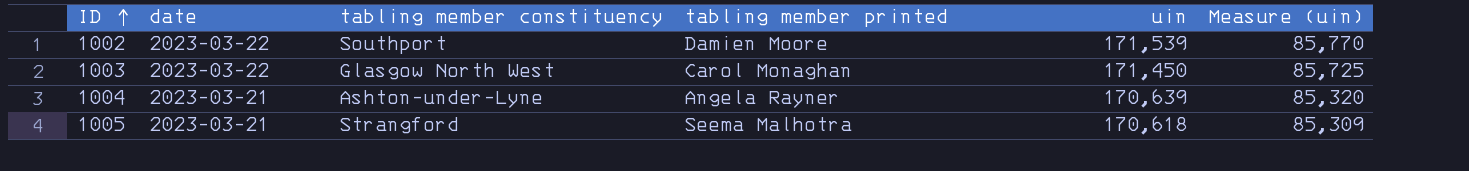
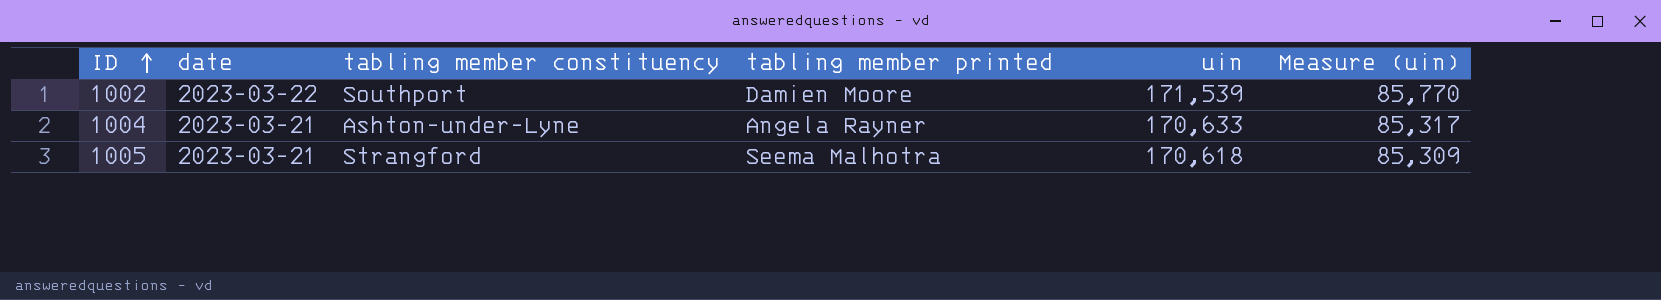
row 1003: 2023-03-22 | Glasgow North West | Carol Monaghan | 171,450 | 85,725 -> none
1004 | uin: 170,639 -> 170,633
1004 | Measure (uin): 85,320 -> 85,317

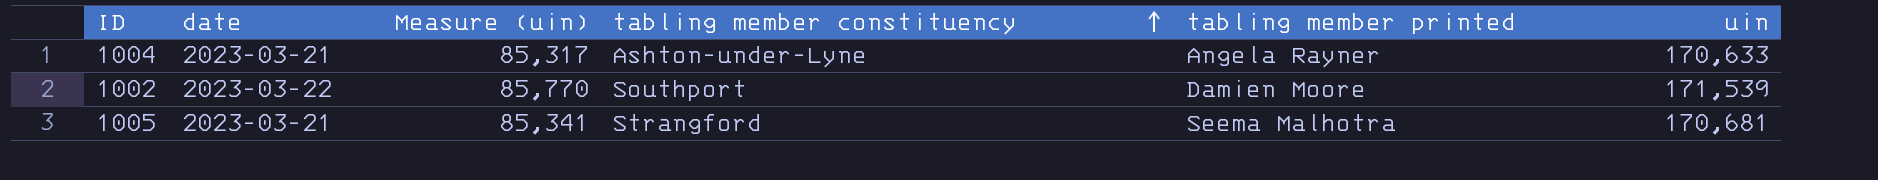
row order: ID ascending -> tabling member constituency ascending
column Measure (uin) | position: 6 -> 3
1005 | Measure (uin): 85,309 -> 85,341
1005 | uin: 170,618 -> 170,681

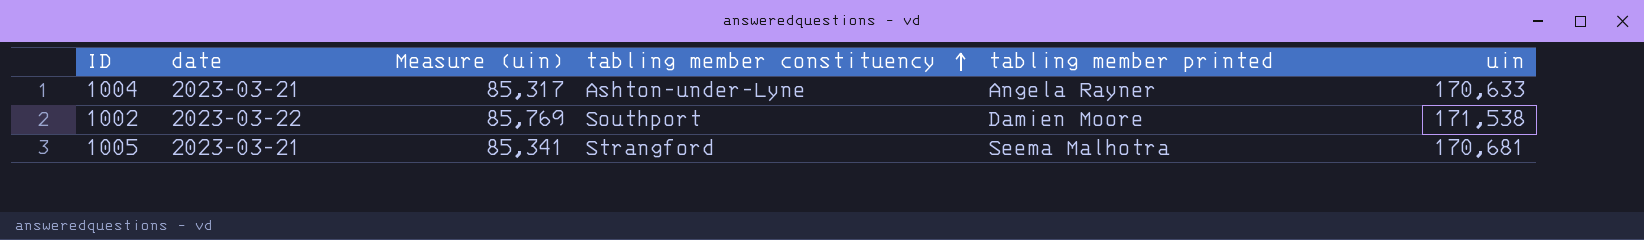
1002 | Measure (uin): 85,770 -> 85,769
1002 | uin: 171,539 -> 171,538

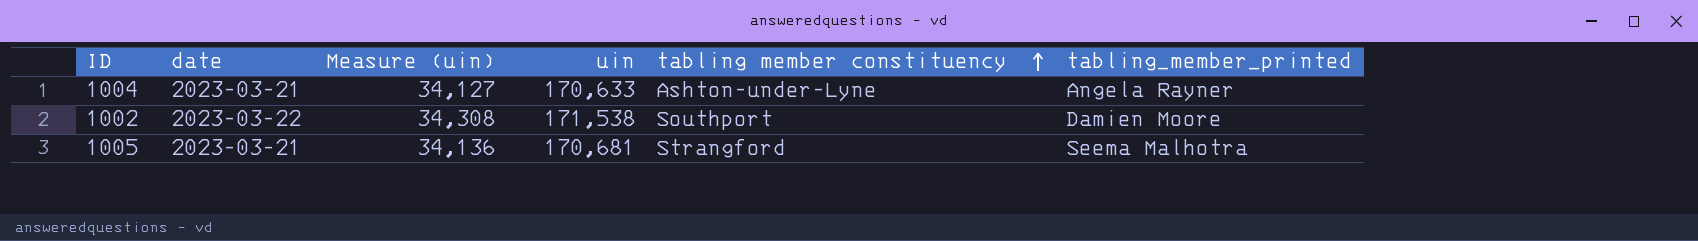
column Measure (uin) | formula: [uin] * 0.5 -> [uin] * 0.2
column uin | position: 6 -> 4
column name: tabling member printed -> tabling_member_printed

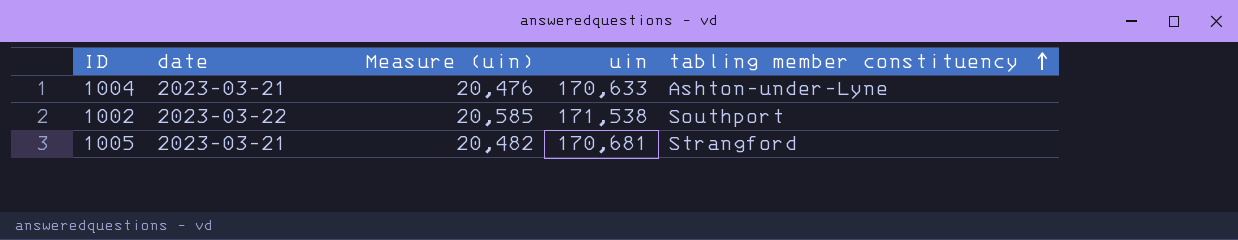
column tabling_member_printed | position: 6 -> none
column Measure (uin) | formula: [uin] * 0.2 -> [uin] * 0.12

